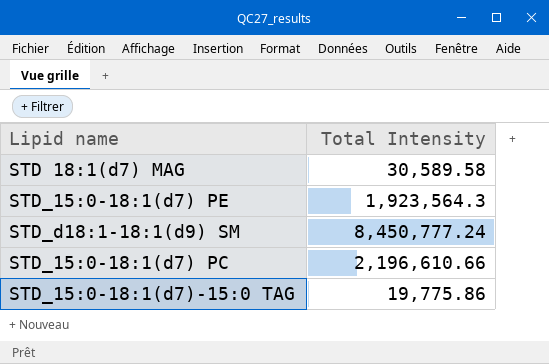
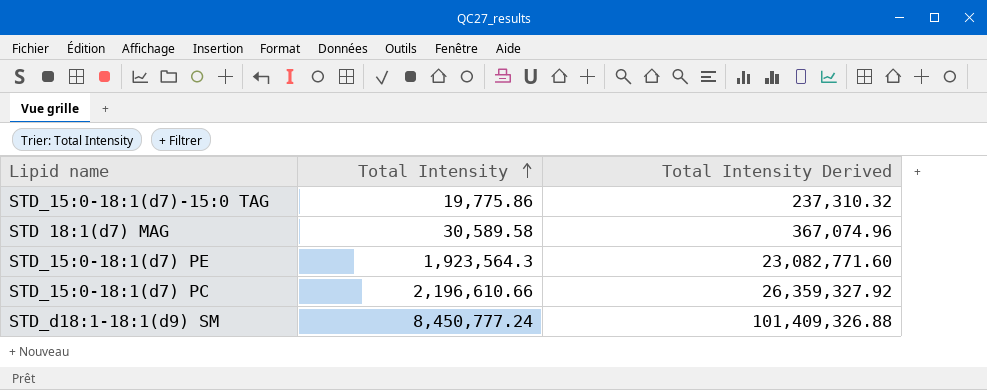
row order: none -> Total Intensity ascending
column Total Intensity Derived | formula: none -> [Total Intensity] * 12

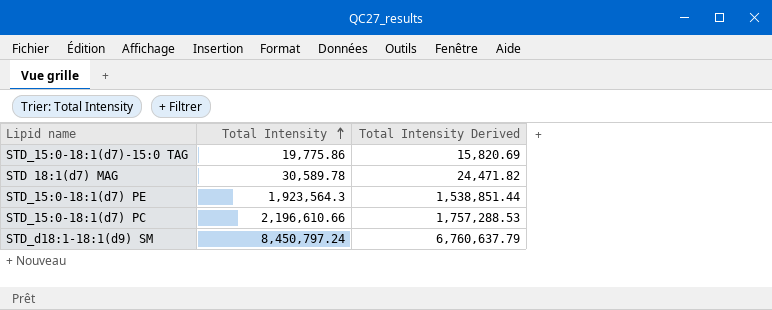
column Total Intensity Derived | formula: [Total Intensity] * 12 -> [Total Intensity] * 0.8
STD 18:1(d7) MAG | Total Intensity: 30,589.58 -> 30,589.78
STD_d18:1-18:1(d9) SM | Total Intensity: 8,450,777.24 -> 8,450,797.24

